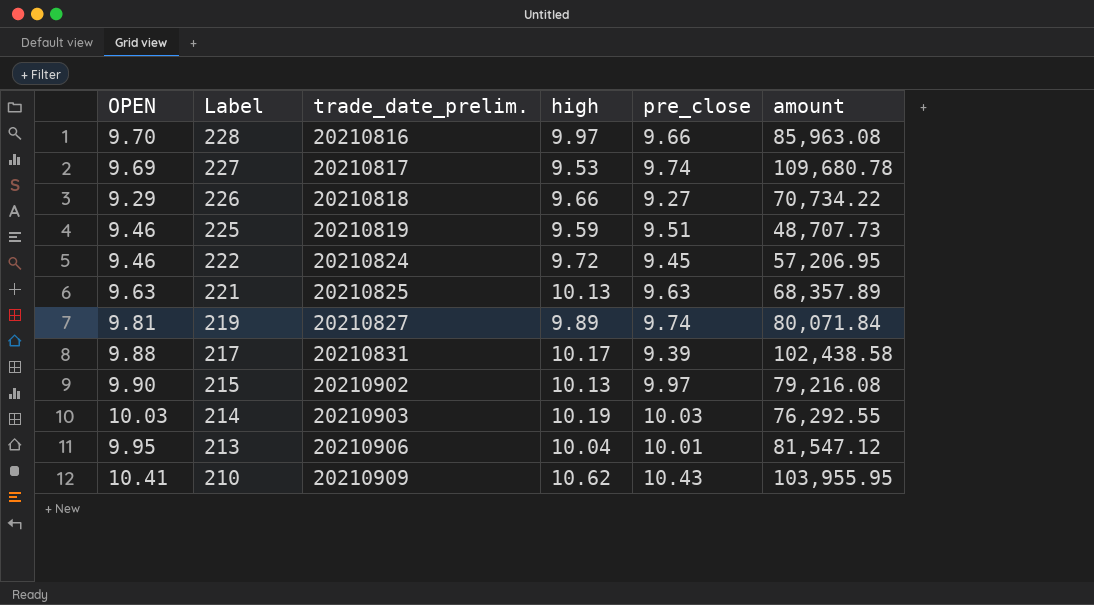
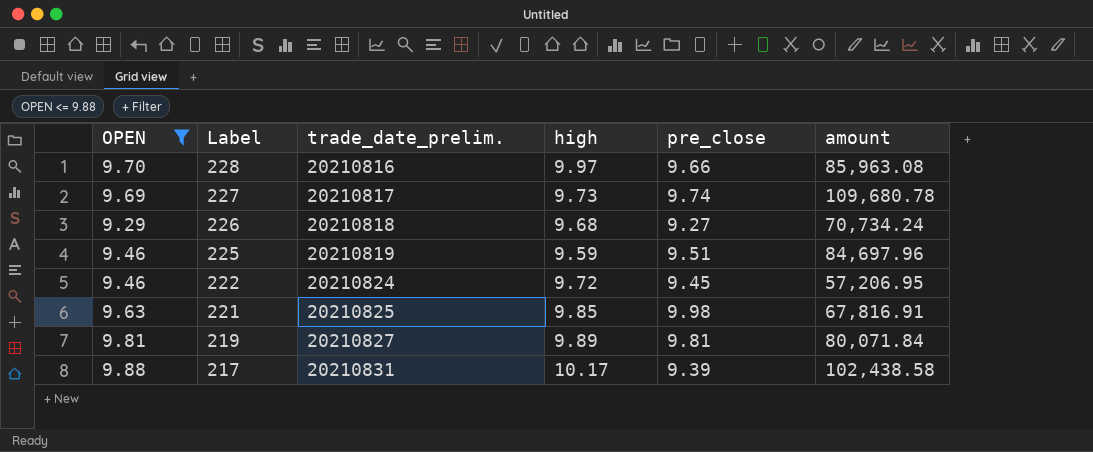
filter: none -> OPEN <= 9.88
227 | high: 9.53 -> 9.73
226 | high: 9.66 -> 9.68
226 | amount: 70,734.22 -> 70,734.24
225 | amount: 48,707.73 -> 84,697.96
221 | high: 10.13 -> 9.85
221 | pre_close: 9.63 -> 9.98
221 | amount: 68,357.89 -> 67,816.91
219 | pre_close: 9.74 -> 9.81

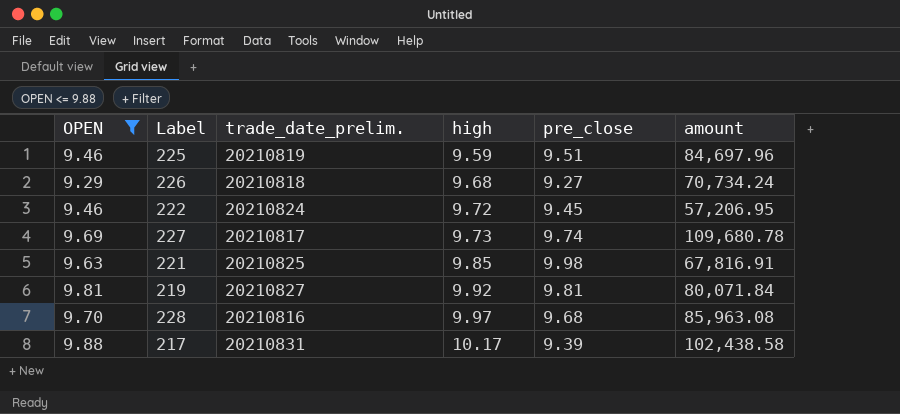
row order: Label descending -> high ascending
219 | high: 9.89 -> 9.92
228 | pre_close: 9.66 -> 9.68

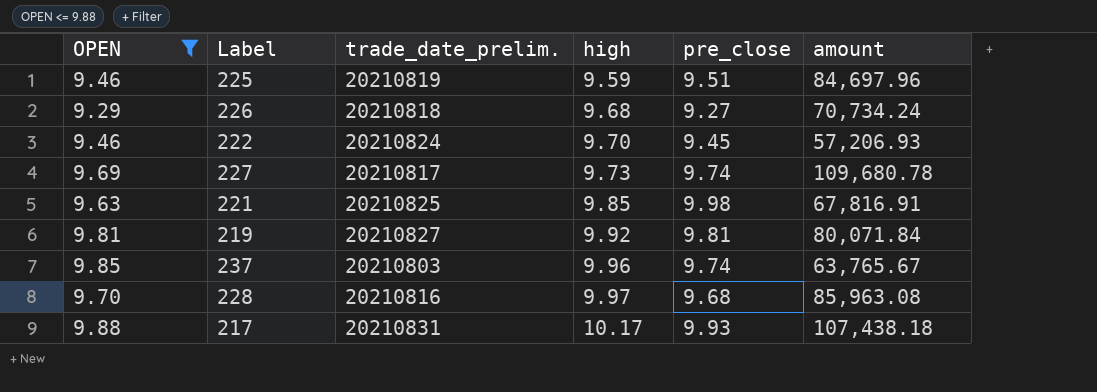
222 | high: 9.72 -> 9.70
222 | amount: 57,206.95 -> 57,206.93
row 237: none -> 9.85 | 20210803 | 9.96 | 9.74 | 63,765.67
217 | pre_close: 9.39 -> 9.93
217 | amount: 102,438.58 -> 107,438.18

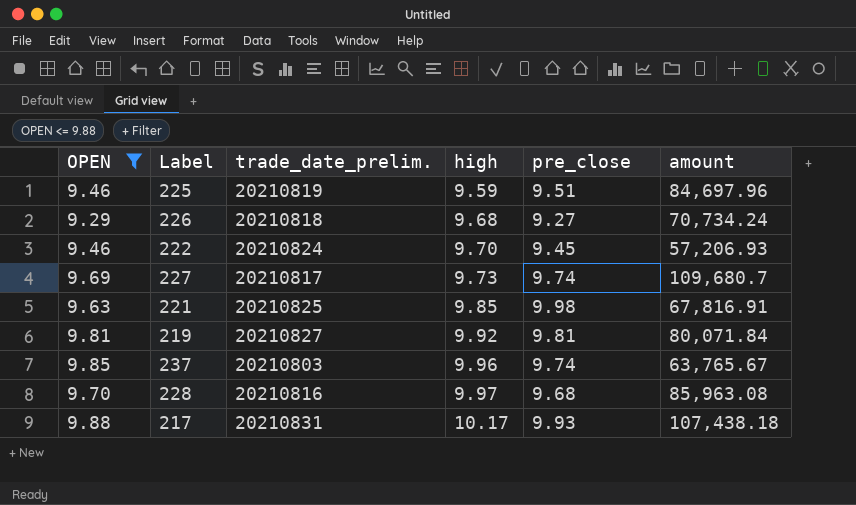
227 | amount: 109,680.78 -> 109,680.7

